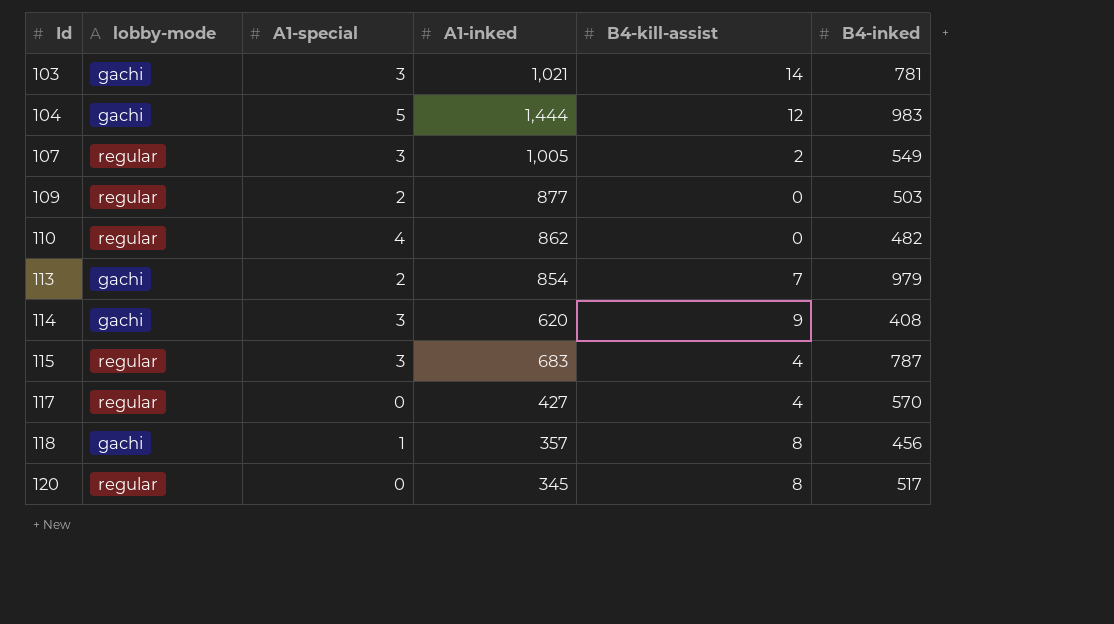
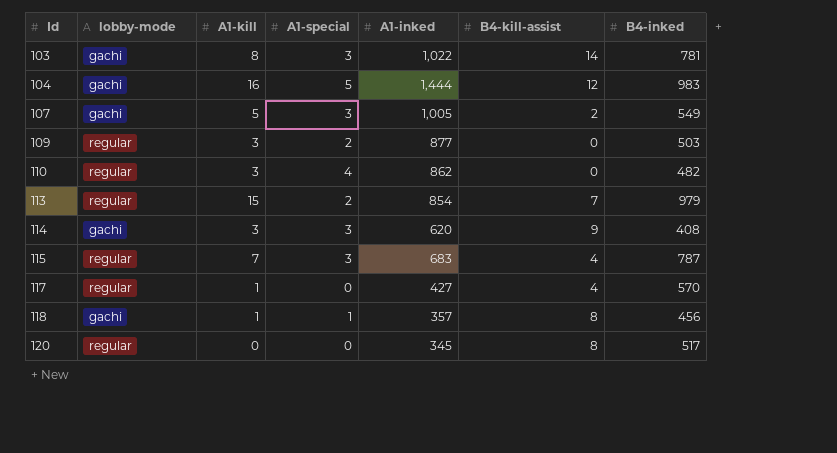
column A1-kill | position: none -> 3
103 | A1-inked: 1,021 -> 1,022
107 | lobby-mode: regular -> gachi
113 | lobby-mode: gachi -> regular

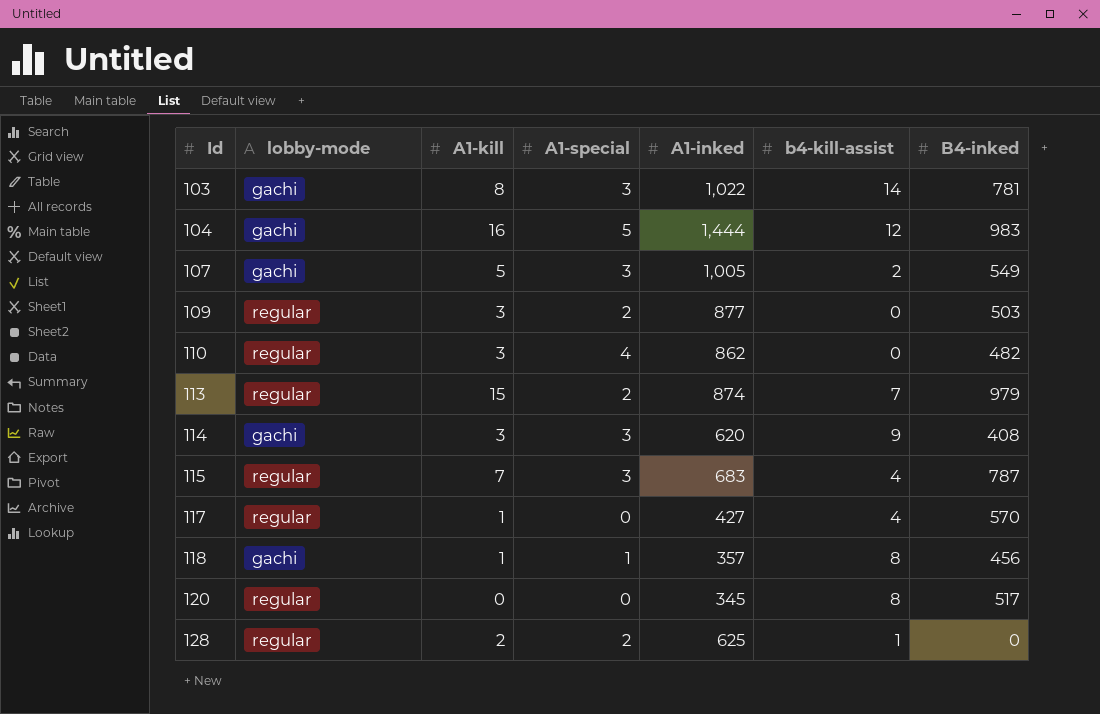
column name: B4-kill-assist -> b4-kill-assist
113 | A1-inked: 854 -> 874
row 128: none -> regular | 2 | 2 | 625 | 1 | 0

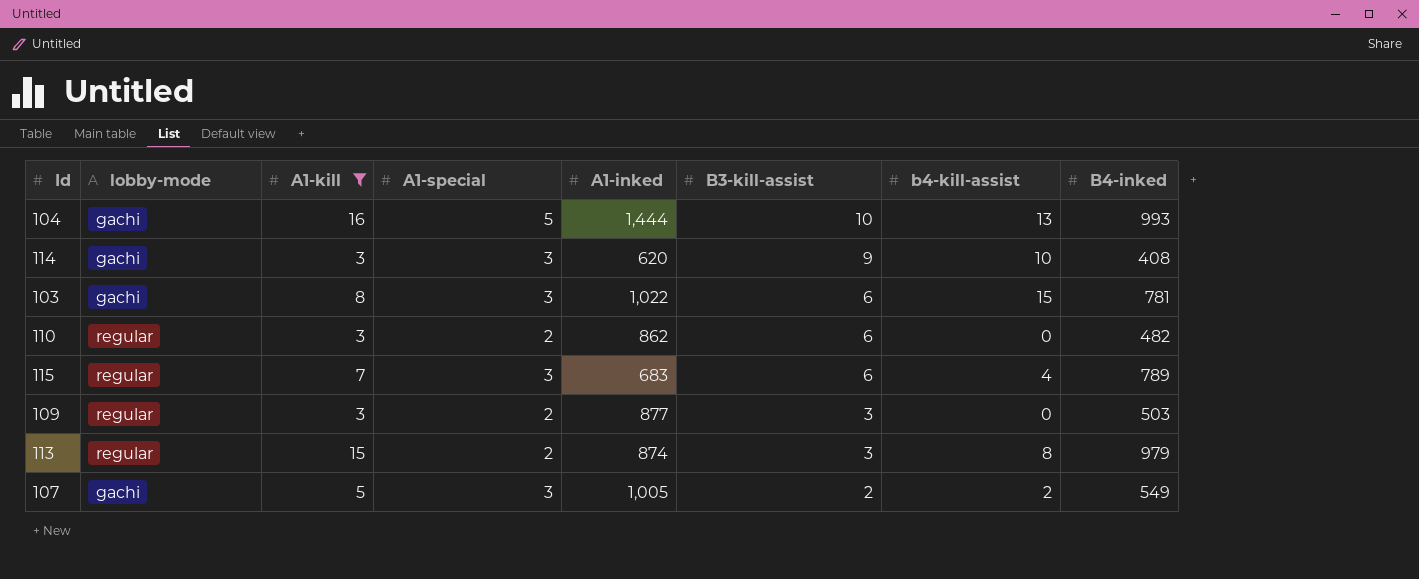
filter: none -> A1-kill >= 3
row order: Id ascending -> B3-kill-assist descending
column B3-kill-assist | position: none -> 6
104 | b4-kill-assist: 12 -> 13
104 | B4-inked: 983 -> 993
114 | b4-kill-assist: 9 -> 10
103 | b4-kill-assist: 14 -> 15
110 | A1-special: 4 -> 2
115 | B4-inked: 787 -> 789
113 | b4-kill-assist: 7 -> 8

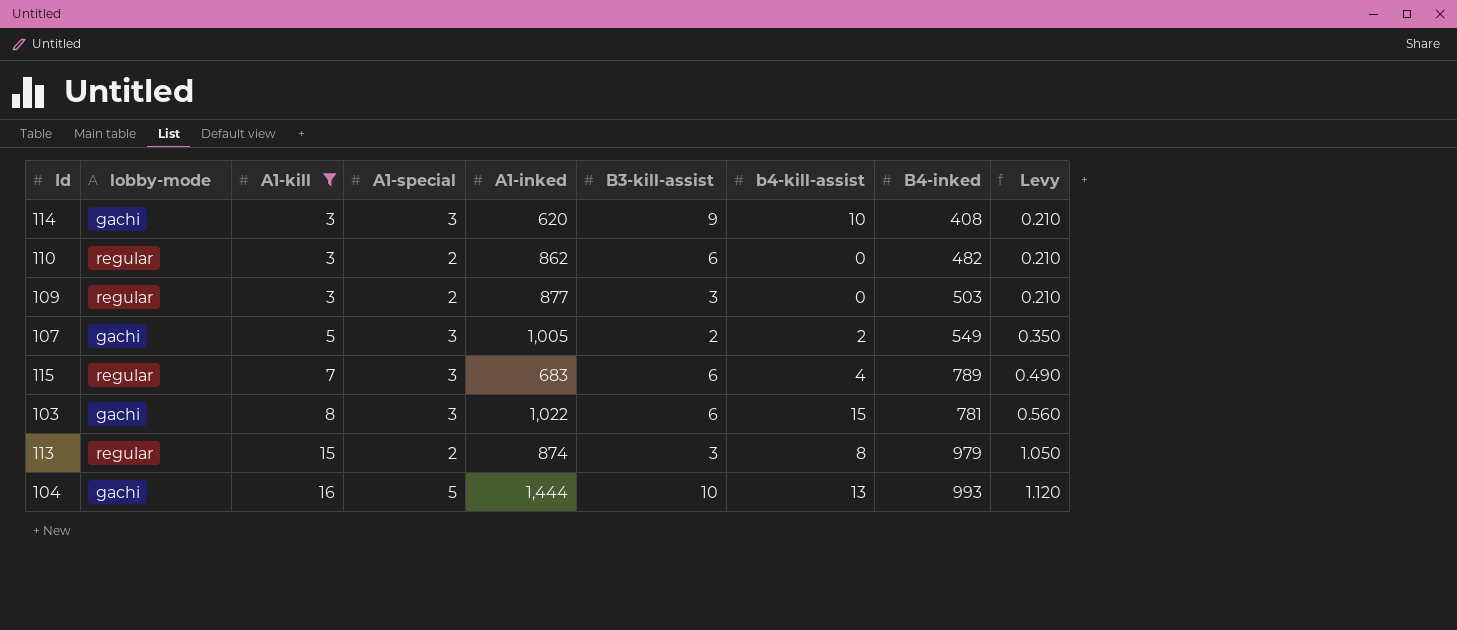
row order: B3-kill-assist descending -> A1-kill ascending
column Levy | formula: none -> [A1-kill] * 0.07

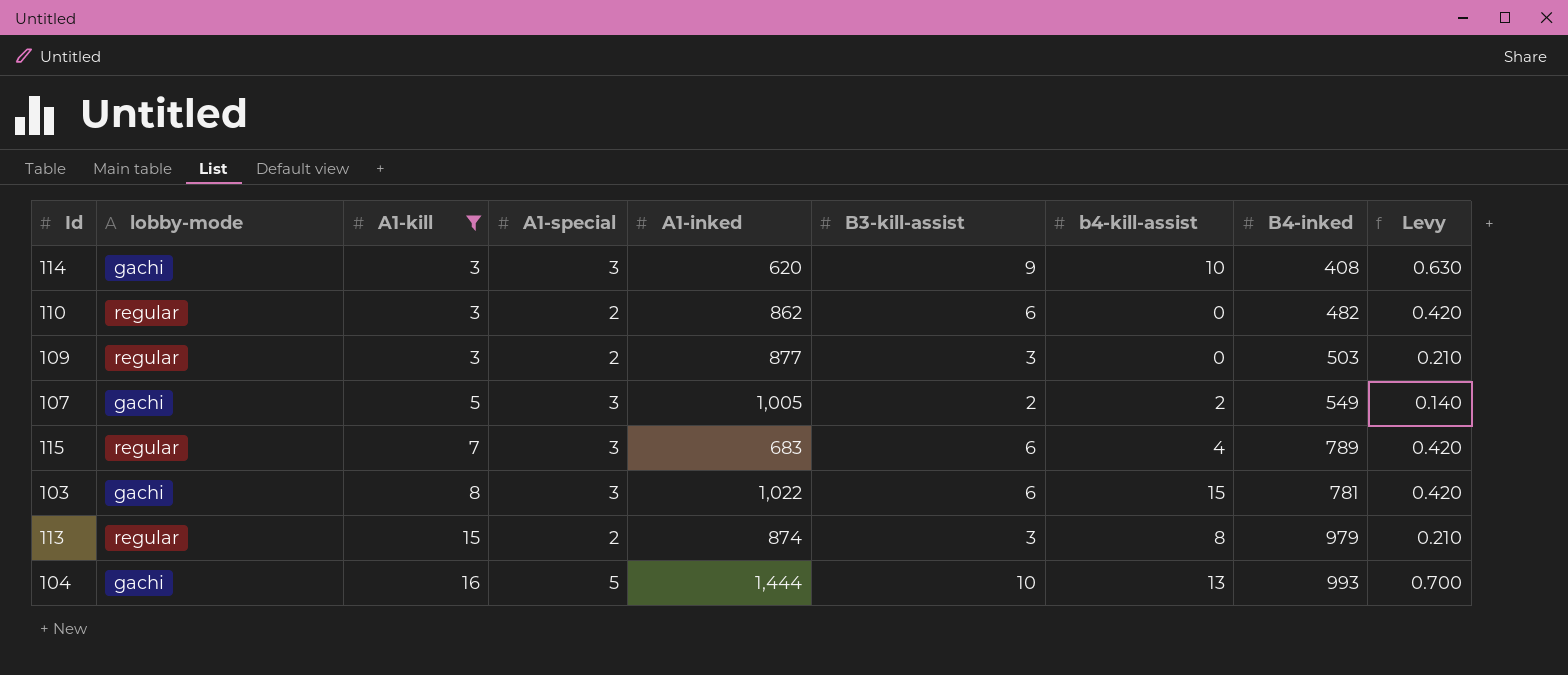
column Levy | formula: [A1-kill] * 0.07 -> [B3-kill-assist] * 0.07

